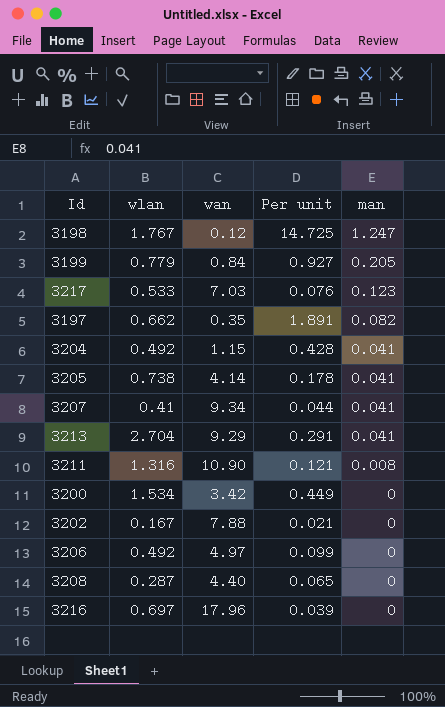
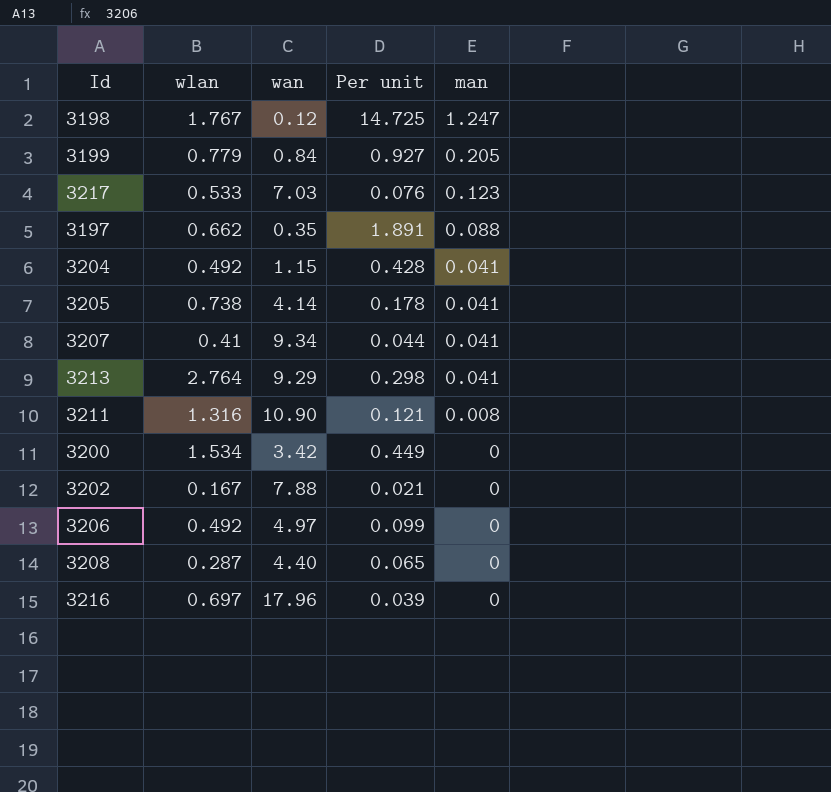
3197 | man: 0.082 -> 0.088
3213 | wlan: 2.704 -> 2.764
3213 | Per unit: 0.291 -> 0.298

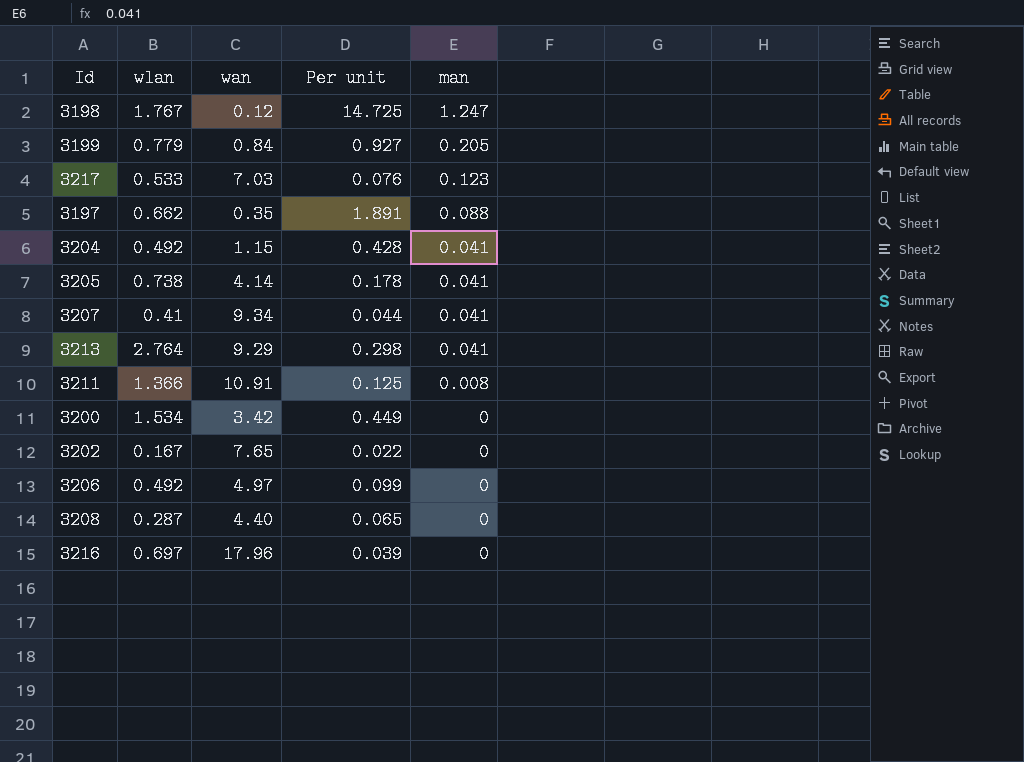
3211 | wlan: 1.316 -> 1.366
3211 | wan: 10.90 -> 10.91
3211 | Per unit: 0.121 -> 0.125
3202 | wan: 7.88 -> 7.65
3202 | Per unit: 0.021 -> 0.022

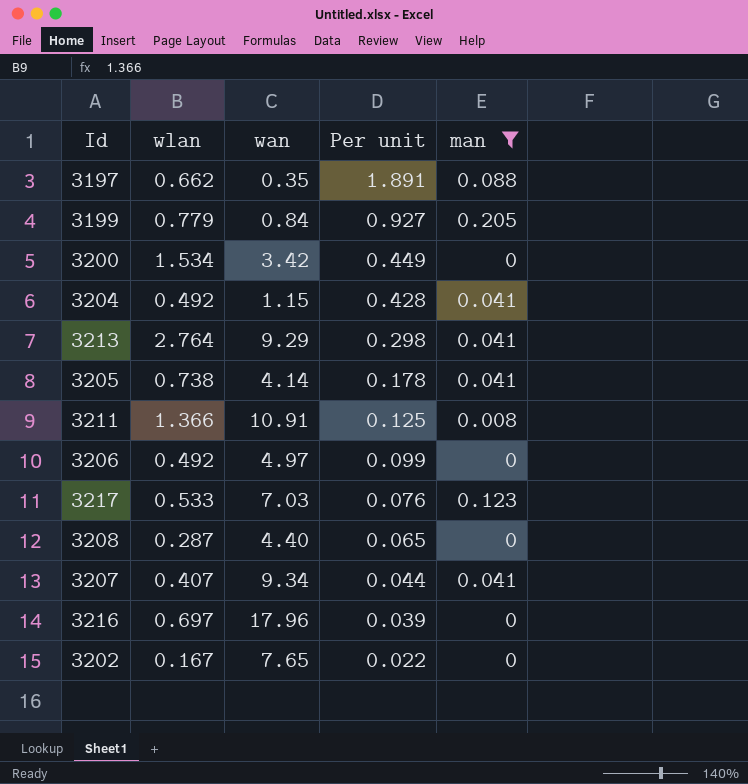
filter: none -> man != 1.247
row order: man descending -> Per unit descending
3207 | wlan: 0.41 -> 0.407

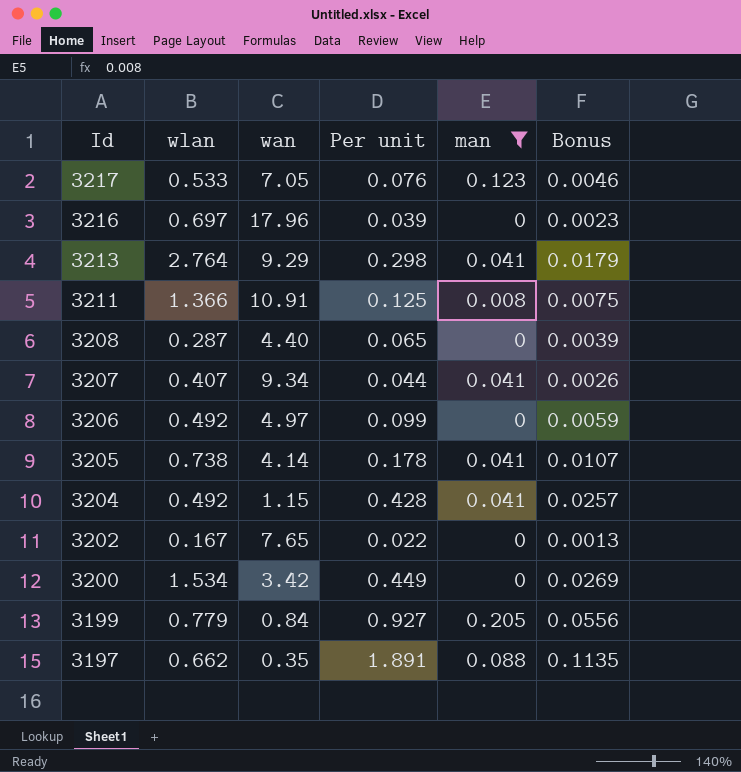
row order: Per unit descending -> Id descending
column Bonus | formula: none -> [Per unit] * 0.06
3217 | wan: 7.03 -> 7.05

